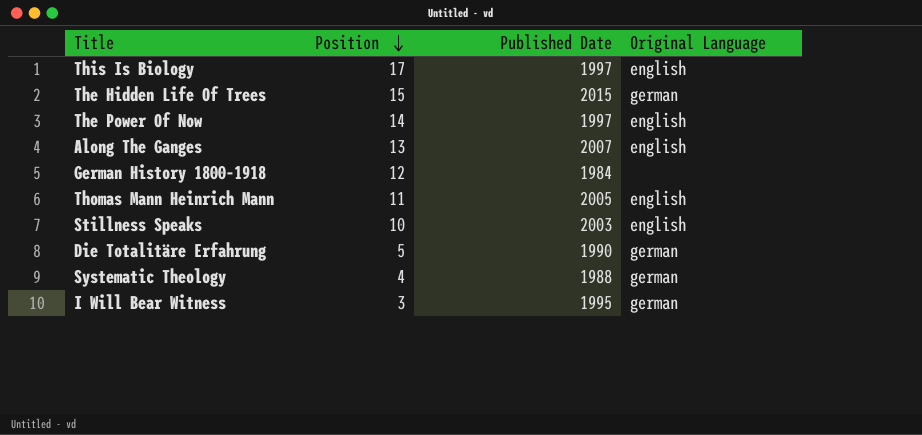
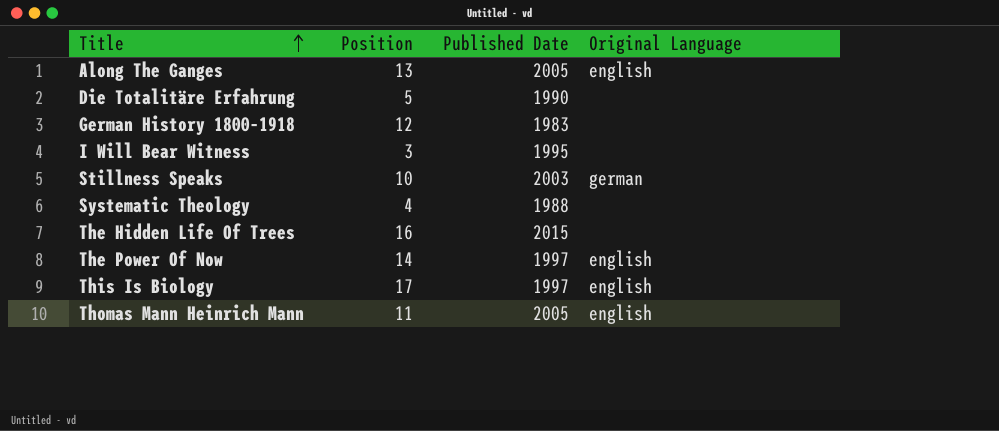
row order: Position descending -> Title ascending
Along The Ganges | Published Date: 2007 -> 2005
Die Totalitäre Erfahrung | Original Language: german -> none
German History 1800–1918 | Published Date: 1984 -> 1983
I Will Bear Witness | Original Language: german -> none
Stillness Speaks | Original Language: english -> german
Systematic Theology | Original Language: german -> none
The Hidden Life Of Trees | Position: 15 -> 16
The Hidden Life Of Trees | Original Language: german -> none

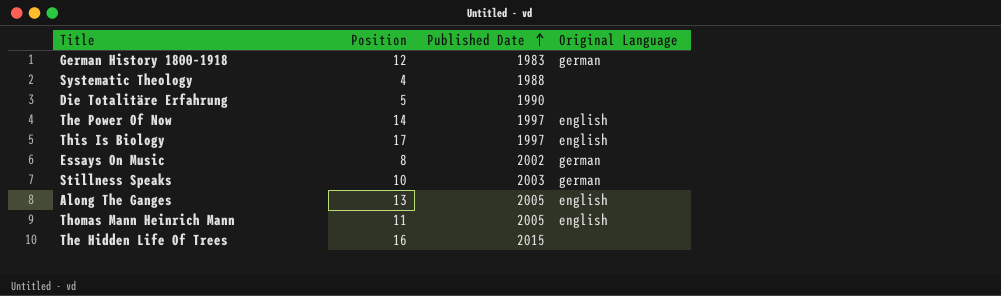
row order: Title ascending -> Published Date ascending
row I Will Bear Witness: 3 | 1995 | none -> none
German History 1800–1918 | Original Language: none -> german
row Essays On Music: none -> 8 | 2002 | german

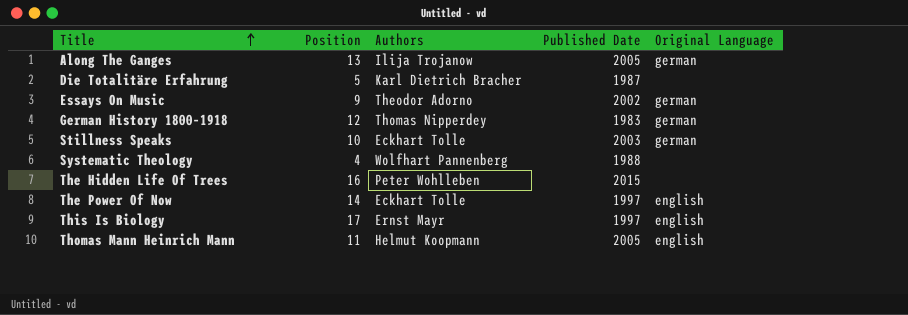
row order: Published Date ascending -> Title ascending
column Authors | position: none -> 3
Along The Ganges | Original Language: english -> german
Die Totalitäre Erfahrung | Published Date: 1990 -> 1987
Essays On Music | Position: 8 -> 9

